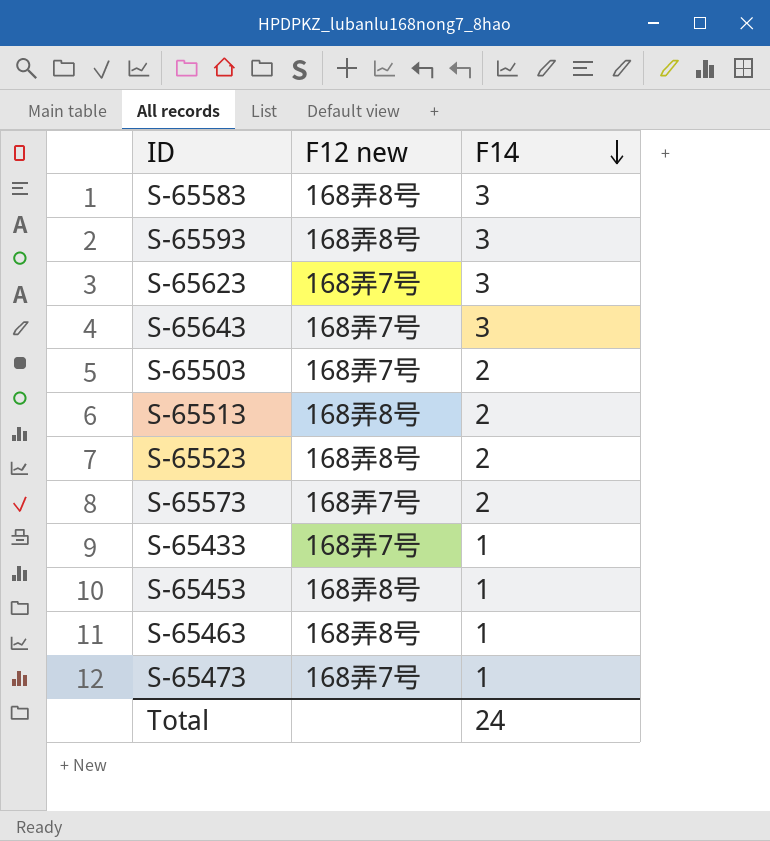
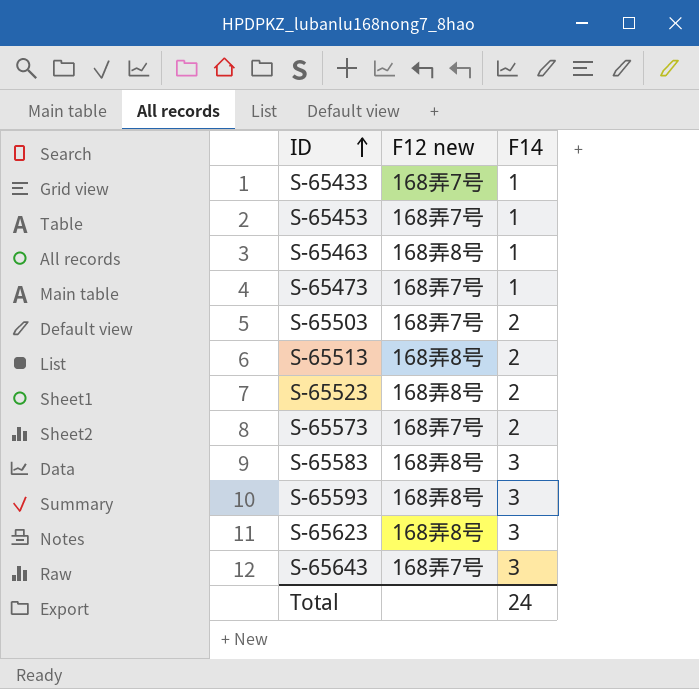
row order: F14 descending -> ID ascending
S-65453 | F12 new: 168弄8号 -> 168弄7号
S-65623 | F12 new: 168弄7号 -> 168弄8号

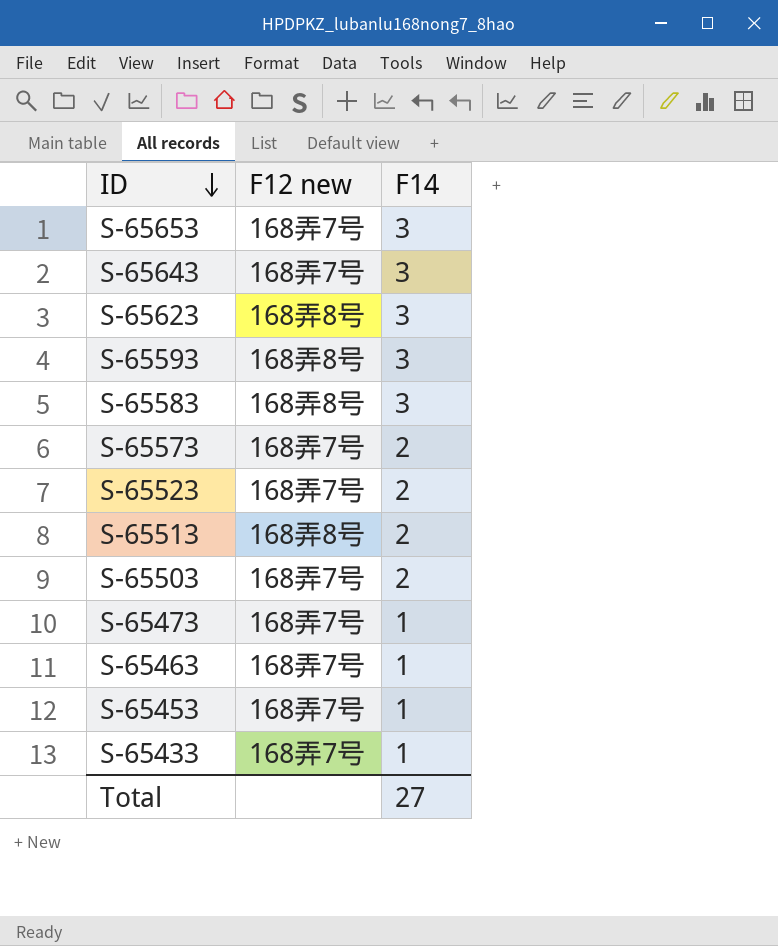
row order: ID ascending -> ID descending
row S-65653: none -> 168弄7号 | 3
S-65523 | F12 new: 168弄8号 -> 168弄7号
S-65463 | F12 new: 168弄8号 -> 168弄7号
Total | F14: 24 -> 27

